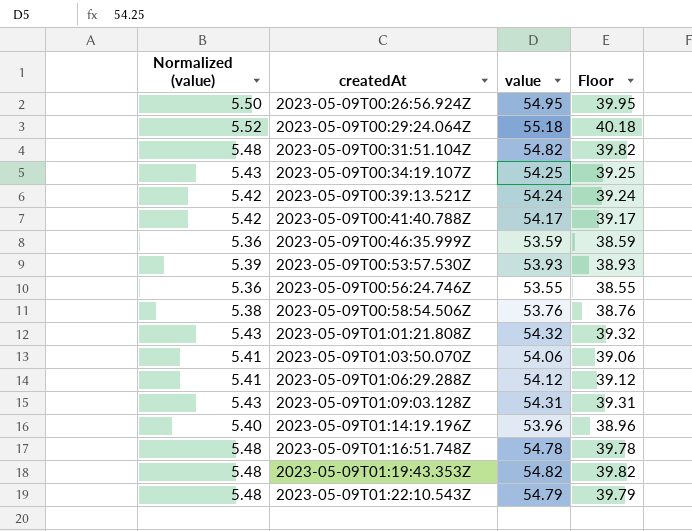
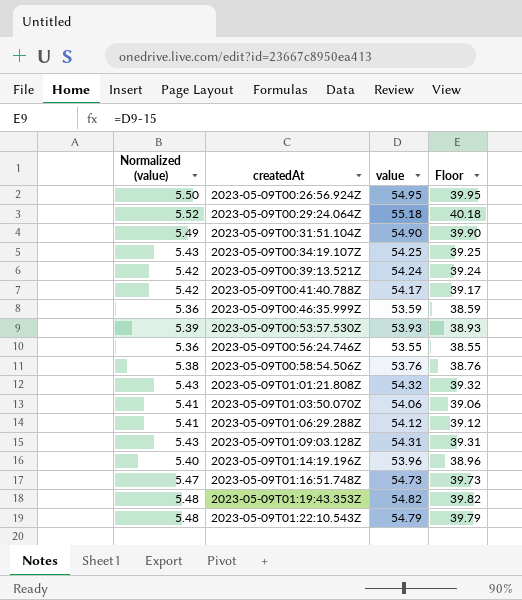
2023-05-09T00:31:51.104Z | Normalized (value): 5.48 -> 5.49
2023-05-09T00:31:51.104Z | value: 54.82 -> 54.90
2023-05-09T00:31:51.104Z | Floor: 39.82 -> 39.90
2023-05-09T01:16:51.748Z | Normalized (value): 5.48 -> 5.47
2023-05-09T01:16:51.748Z | value: 54.78 -> 54.73
2023-05-09T01:16:51.748Z | Floor: 39.78 -> 39.73

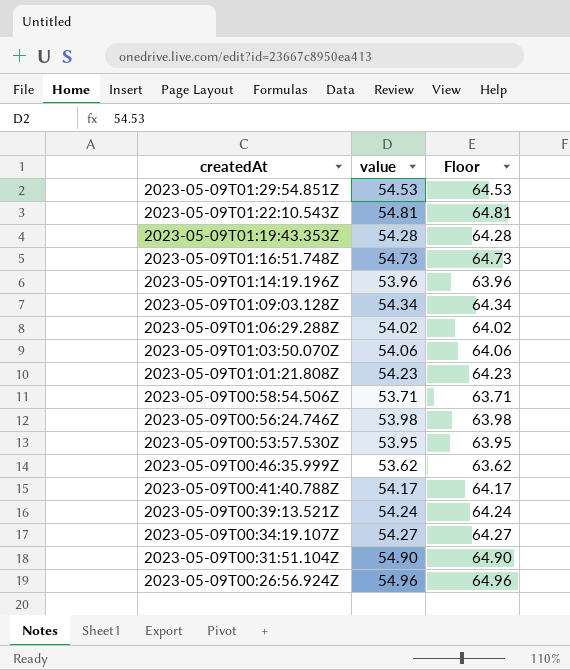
row order: createdAt ascending -> createdAt descending
column Normalized (value) | formula: [value] * 0.1 -> none
column Floor | formula: [value] - 15 -> [value] + 10
row 2023-05-09T00:29:24.064Z: 5.52 | 55.18 | 40.18 -> none
row 2023-05-09T01:29:54.851Z: none -> 54.53 | 64.53
2023-05-09T01:22:10.543Z | value: 54.79 -> 54.81
2023-05-09T01:19:43.353Z | value: 54.82 -> 54.28
2023-05-09T01:09:03.128Z | value: 54.31 -> 54.34
2023-05-09T01:06:29.288Z | value: 54.12 -> 54.02
2023-05-09T01:01:21.808Z | value: 54.32 -> 54.23
2023-05-09T00:58:54.506Z | value: 53.76 -> 53.71
2023-05-09T00:56:24.746Z | value: 53.55 -> 53.98
2023-05-09T00:53:57.530Z | value: 53.93 -> 53.95
2023-05-09T00:46:35.999Z | value: 53.59 -> 53.62
2023-05-09T00:34:19.107Z | value: 54.25 -> 54.27
2023-05-09T00:26:56.924Z | value: 54.95 -> 54.96

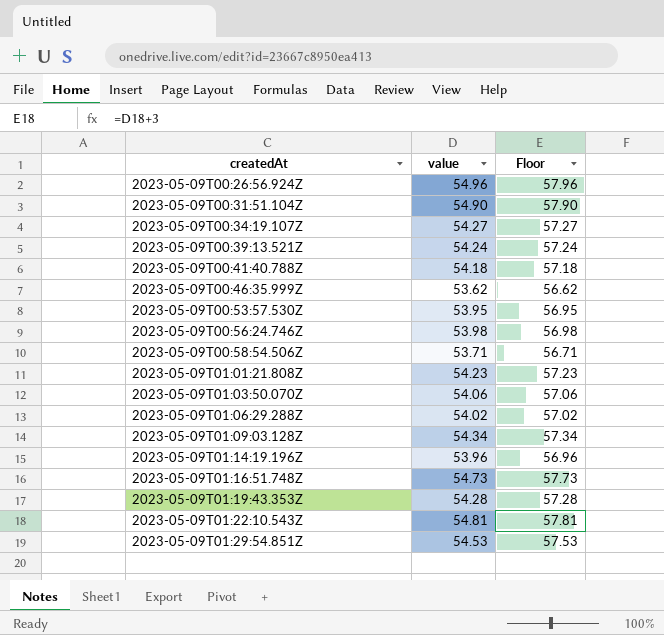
row order: createdAt descending -> createdAt ascending
column Floor | formula: [value] + 10 -> [value] + 3
2023-05-09T00:41:40.788Z | value: 54.17 -> 54.18

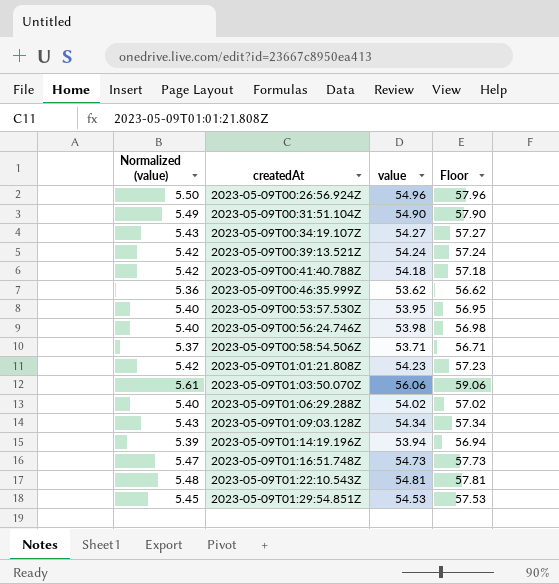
column Normalized (value) | formula: none -> [value] * 0.1
row 2023-05-09T01:19:43.353Z: 54.28 | 57.28 -> none
2023-05-09T01:03:50.070Z | value: 54.06 -> 56.06
2023-05-09T01:03:50.070Z | Floor: 57.06 -> 59.06
2023-05-09T01:14:19.196Z | value: 53.96 -> 53.94
2023-05-09T01:14:19.196Z | Floor: 56.96 -> 56.94

